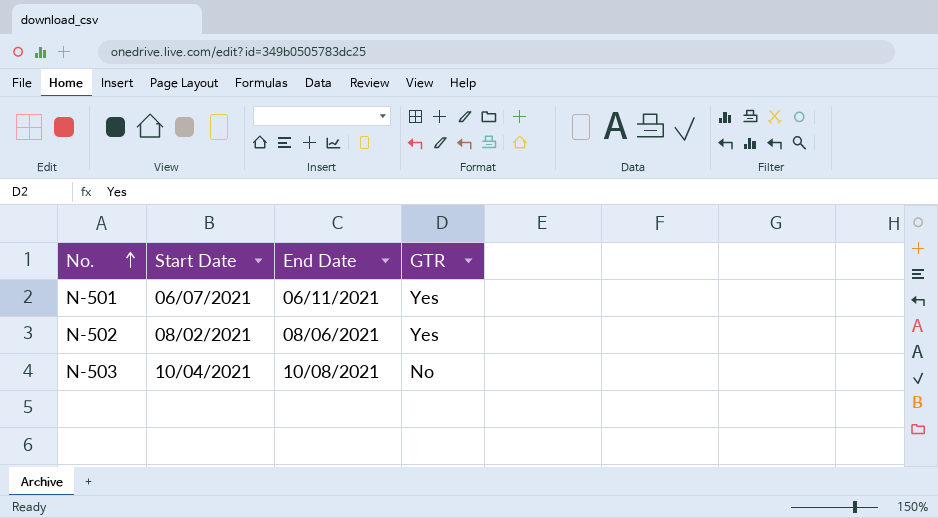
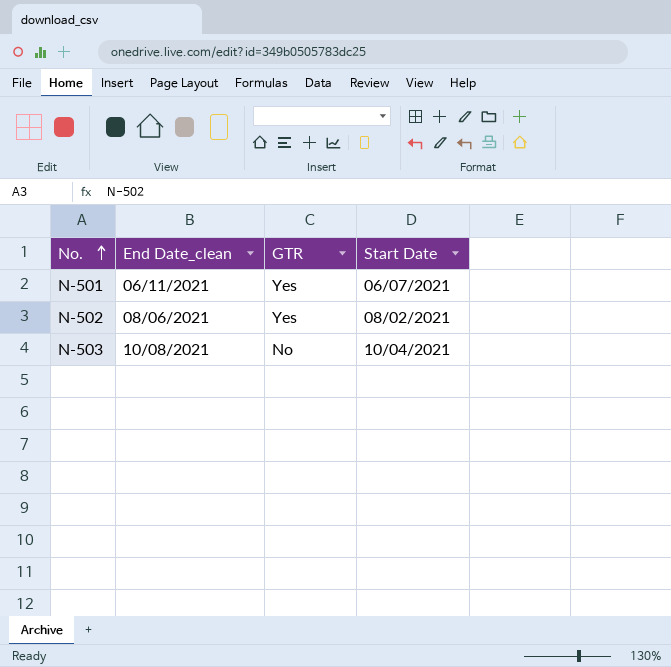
column name: End Date -> End Date_clean
column Start Date | position: 2 -> 4

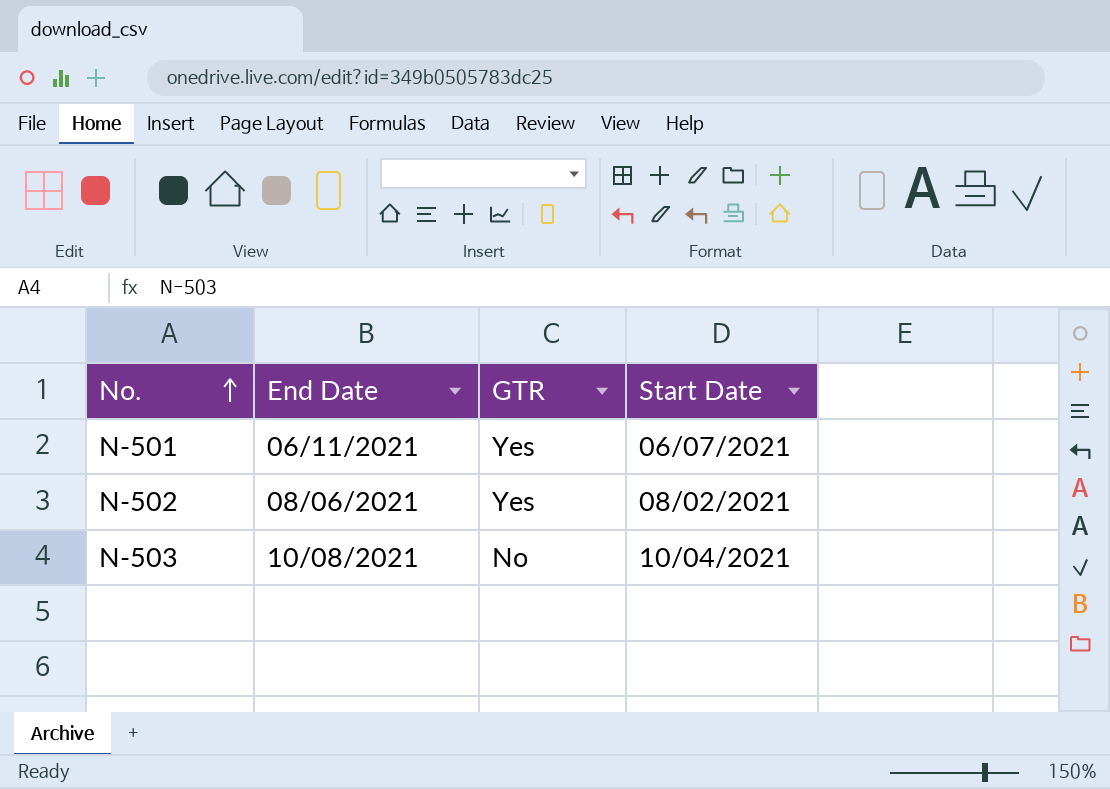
column name: End Date_clean -> End Date

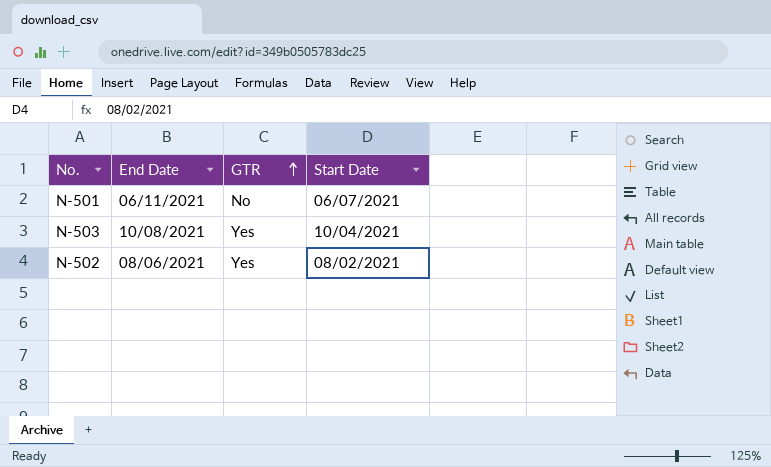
row order: No. ascending -> GTR ascending
N-501 | GTR: Yes -> No
N-503 | GTR: No -> Yes

